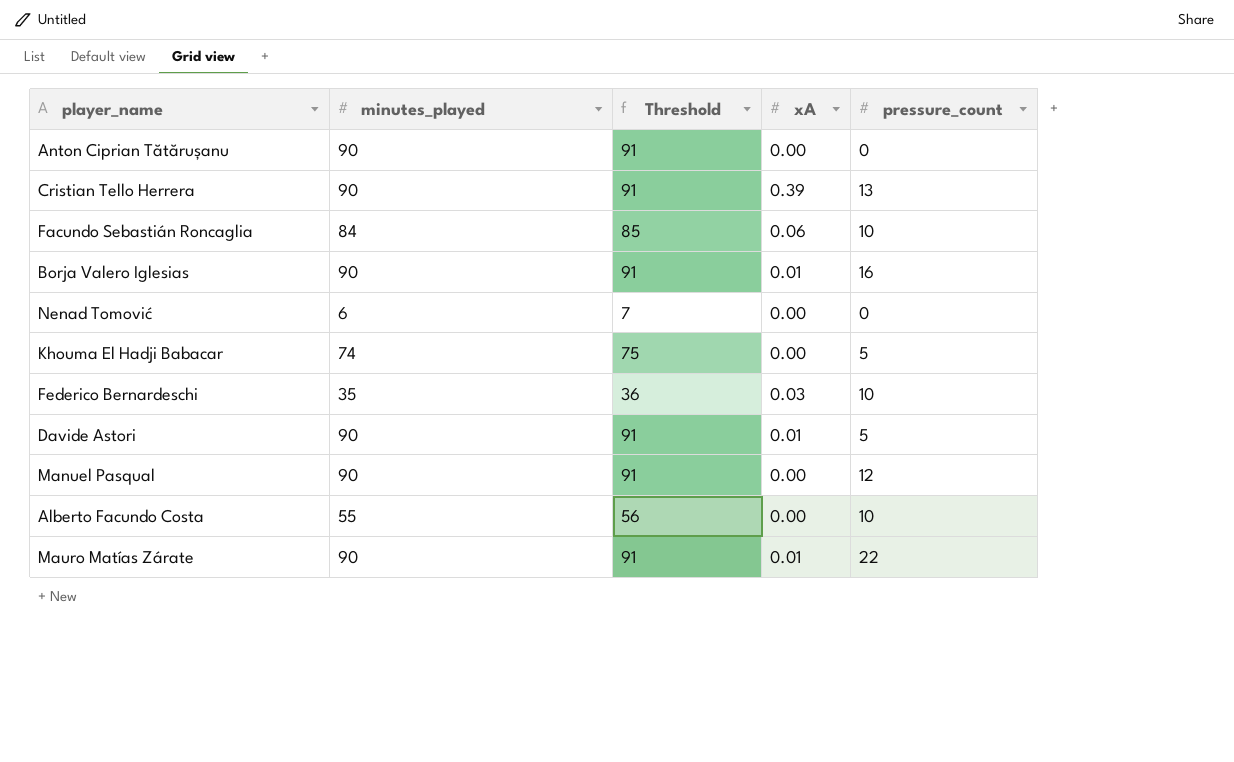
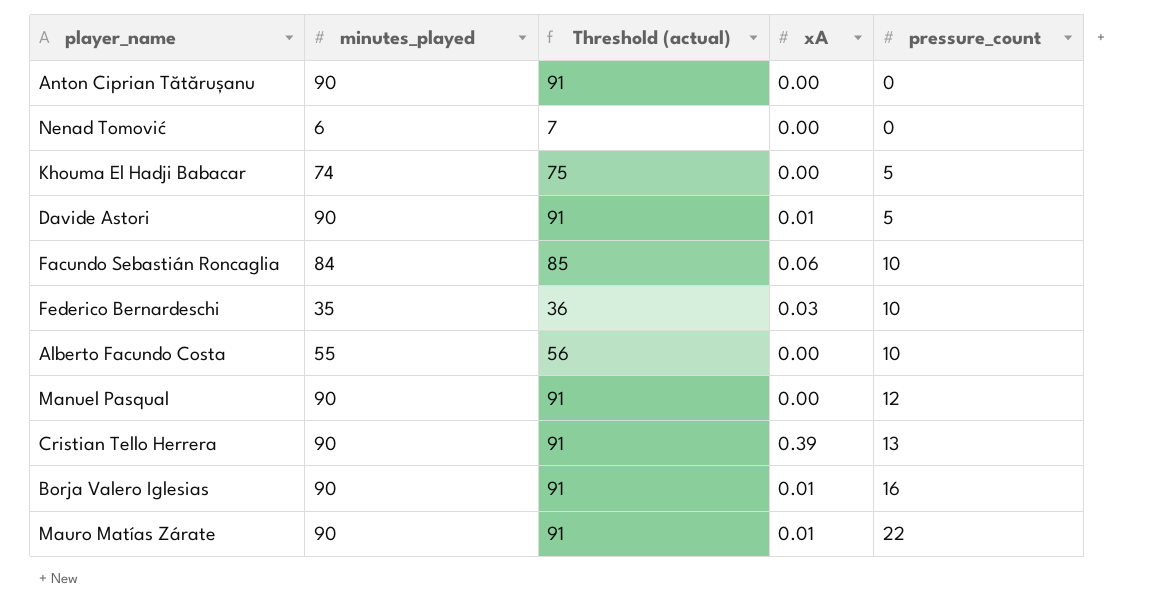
row order: none -> pressure_count ascending
column name: Threshold -> Threshold (actual)

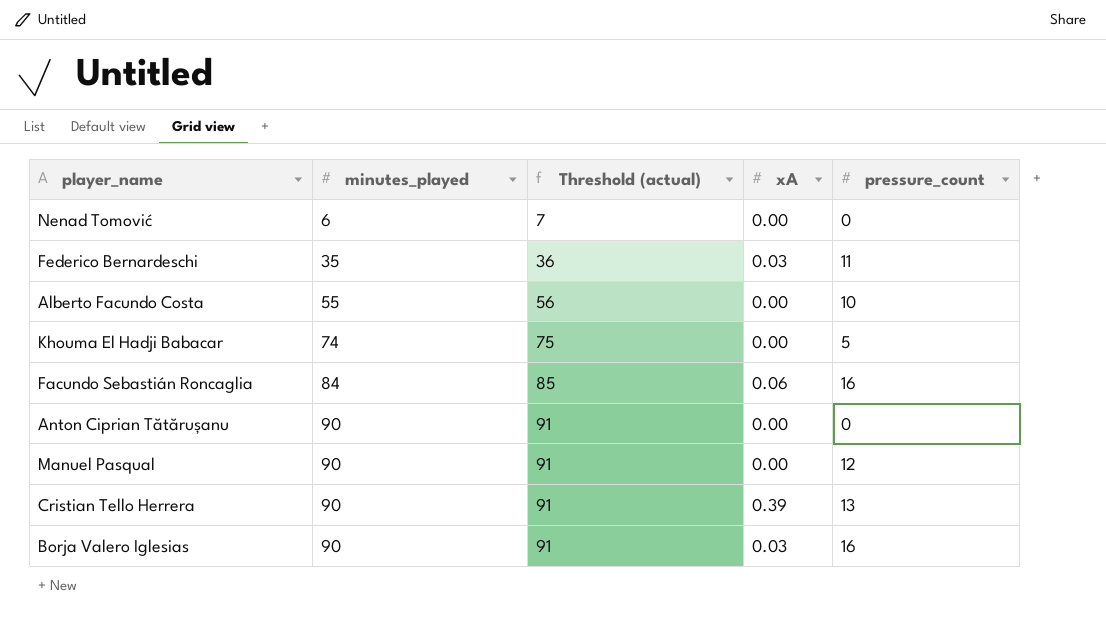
row order: pressure_count ascending -> minutes_played ascending
row Davide Astori: 90 | 91 | 0.01 | 5 -> none
row Mauro Matías Zárate: 90 | 91 | 0.01 | 22 -> none
Federico Bernardeschi | pressure_count: 10 -> 11
Facundo Sebastián Roncaglia | pressure_count: 10 -> 16
Borja Valero Iglesias | xA: 0.01 -> 0.03

